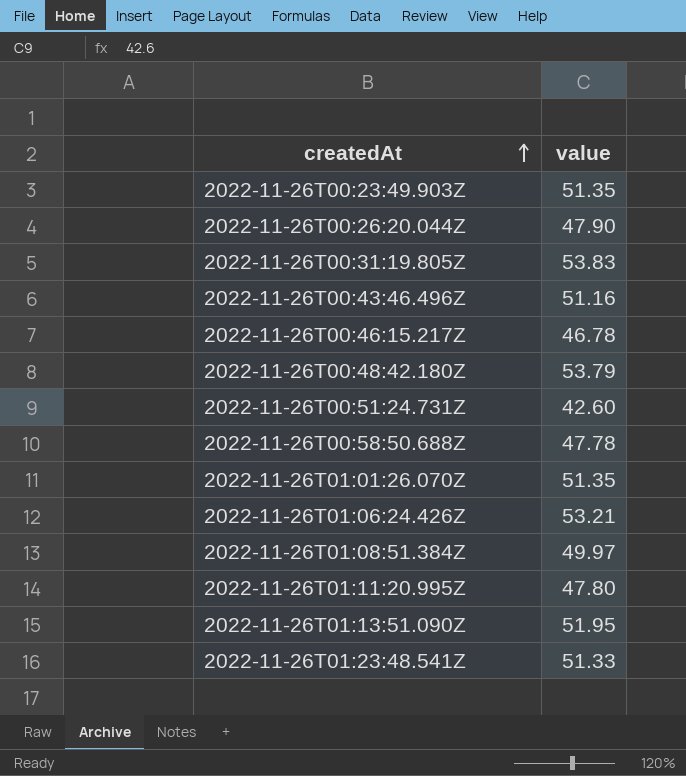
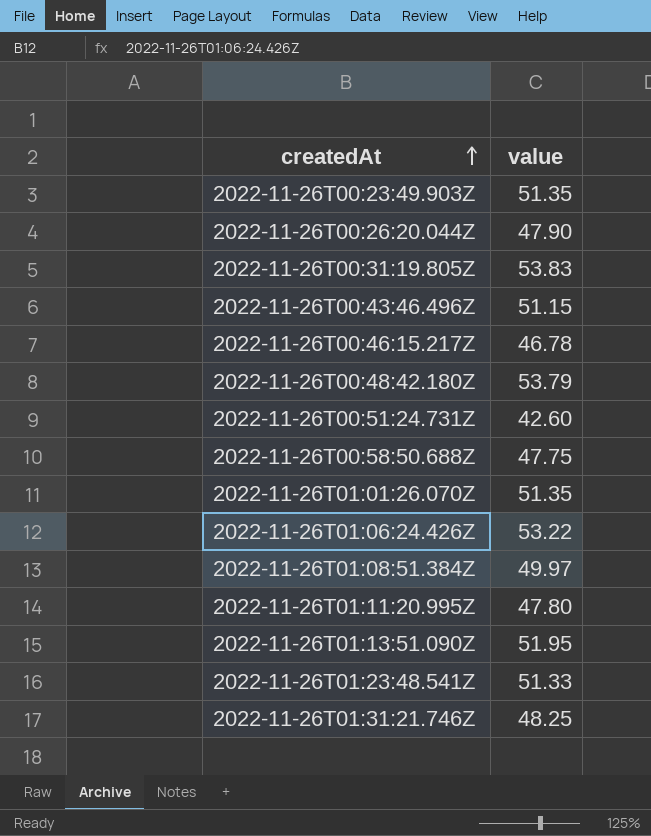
2022-11-26T00:43:46.496Z | value: 51.16 -> 51.15
2022-11-26T00:58:50.688Z | value: 47.78 -> 47.75
2022-11-26T01:06:24.426Z | value: 53.21 -> 53.22
row 2022-11-26T01:31:21.746Z: none -> 48.25

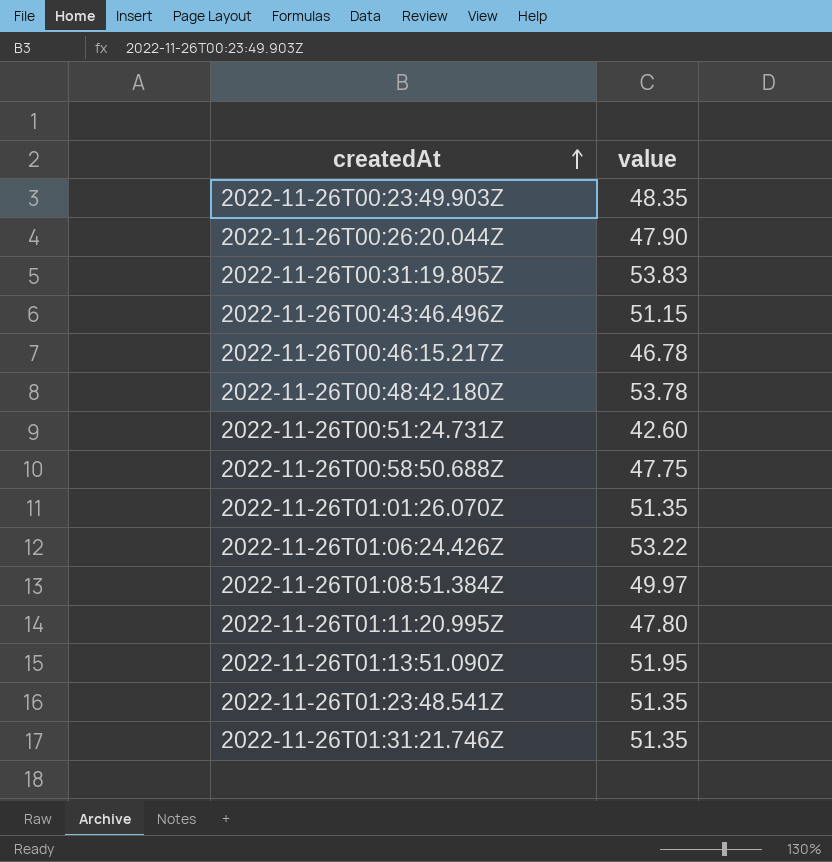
2022-11-26T00:23:49.903Z | value: 51.35 -> 48.35
2022-11-26T00:48:42.180Z | value: 53.79 -> 53.78
2022-11-26T01:23:48.541Z | value: 51.33 -> 51.35
2022-11-26T01:31:21.746Z | value: 48.25 -> 51.35

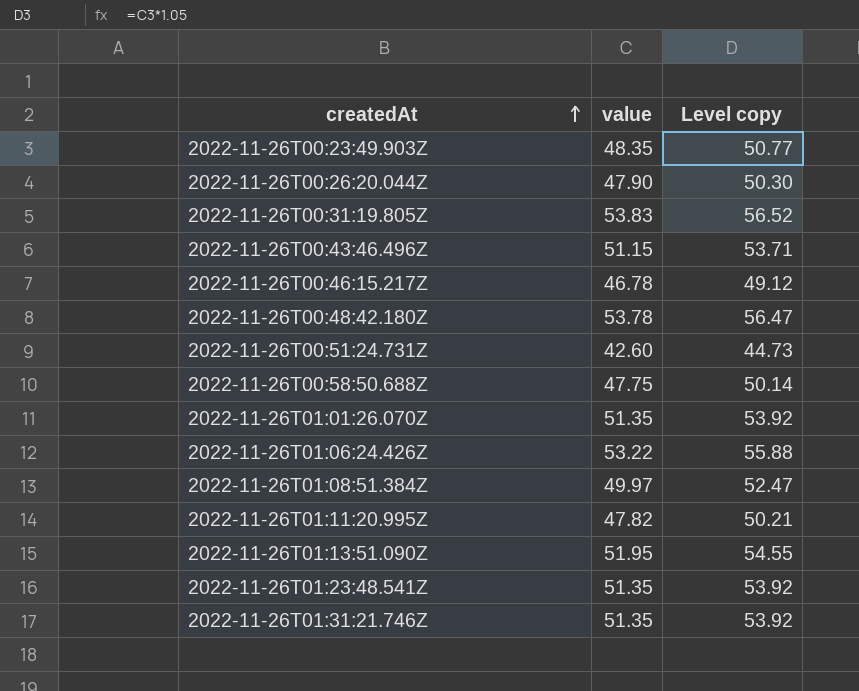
column Level copy | formula: none -> [value] * 1.05
2022-11-26T01:11:20.995Z | value: 47.80 -> 47.82

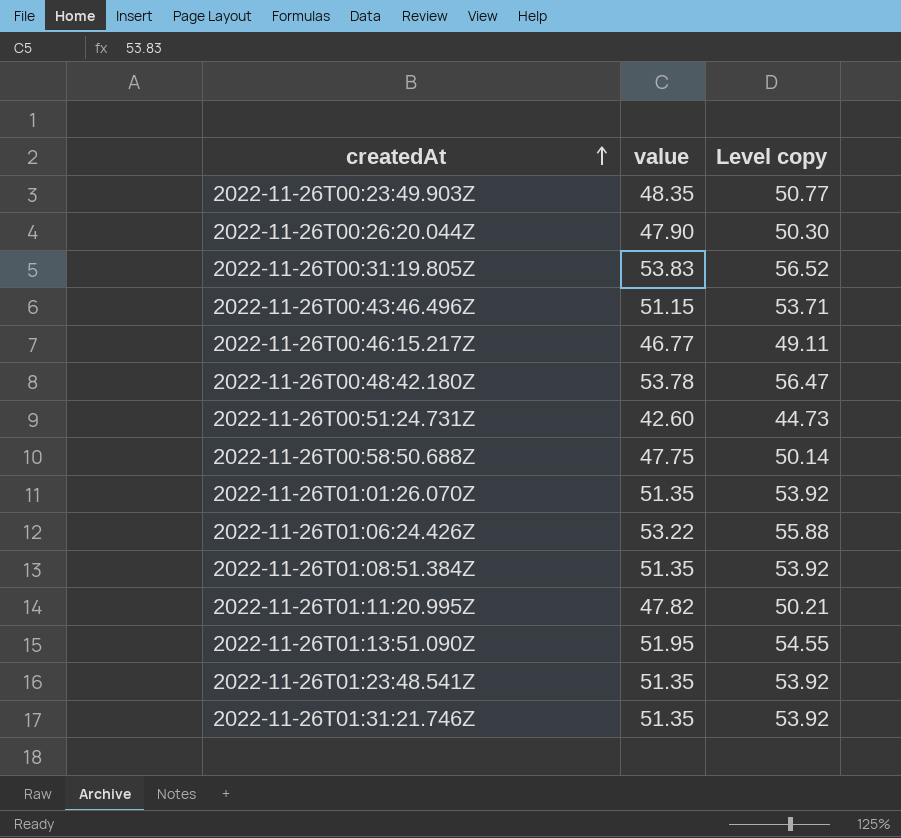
2022-11-26T00:46:15.217Z | value: 46.78 -> 46.77
2022-11-26T00:46:15.217Z | Level copy: 49.12 -> 49.11
2022-11-26T01:08:51.384Z | value: 49.97 -> 51.35
2022-11-26T01:08:51.384Z | Level copy: 52.47 -> 53.92

